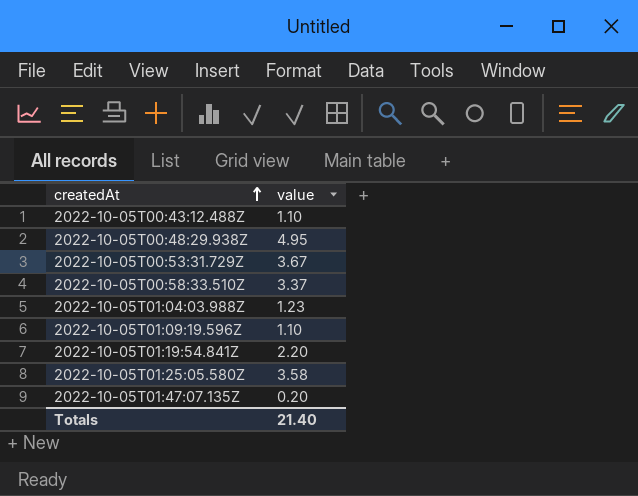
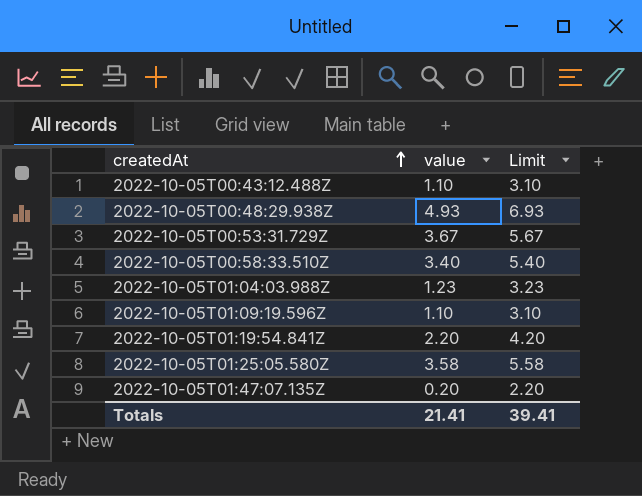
column Limit | formula: none -> [value] + 2
2022-10-05T00:48:29.938Z | value: 4.95 -> 4.93
2022-10-05T00:58:33.510Z | value: 3.37 -> 3.40
Totals | value: 21.40 -> 21.41

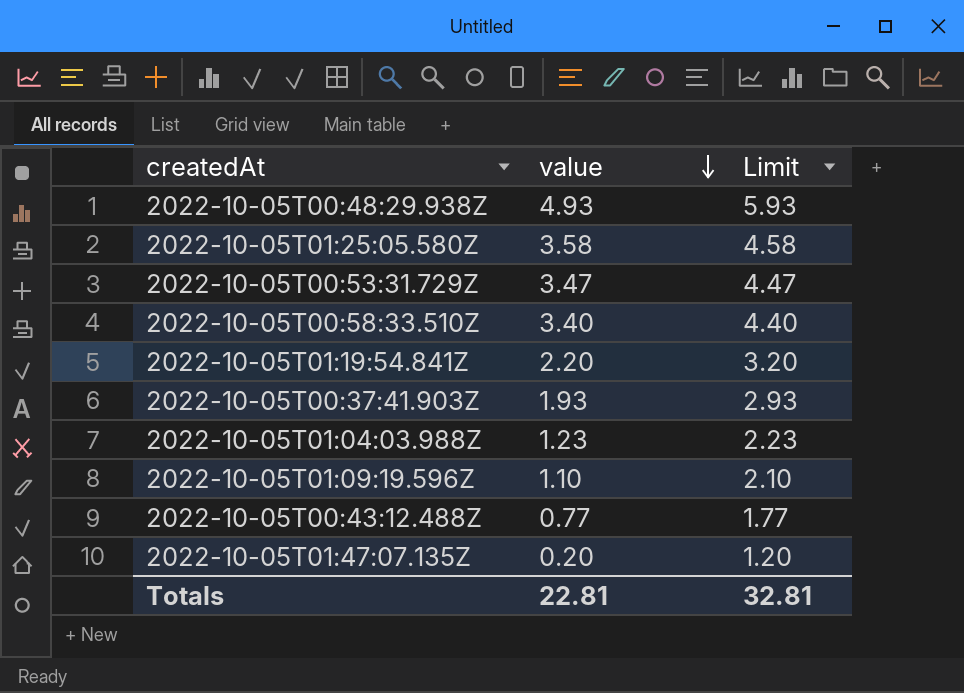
row order: createdAt ascending -> value descending
column Limit | formula: [value] + 2 -> [value] + 1
2022-10-05T00:53:31.729Z | value: 3.67 -> 3.47
row 2022-10-05T00:37:41.903Z: none -> 1.93 | 2.93
2022-10-05T00:43:12.488Z | value: 1.10 -> 0.77
Totals | value: 21.41 -> 22.81
Totals | Limit: 39.41 -> 32.81

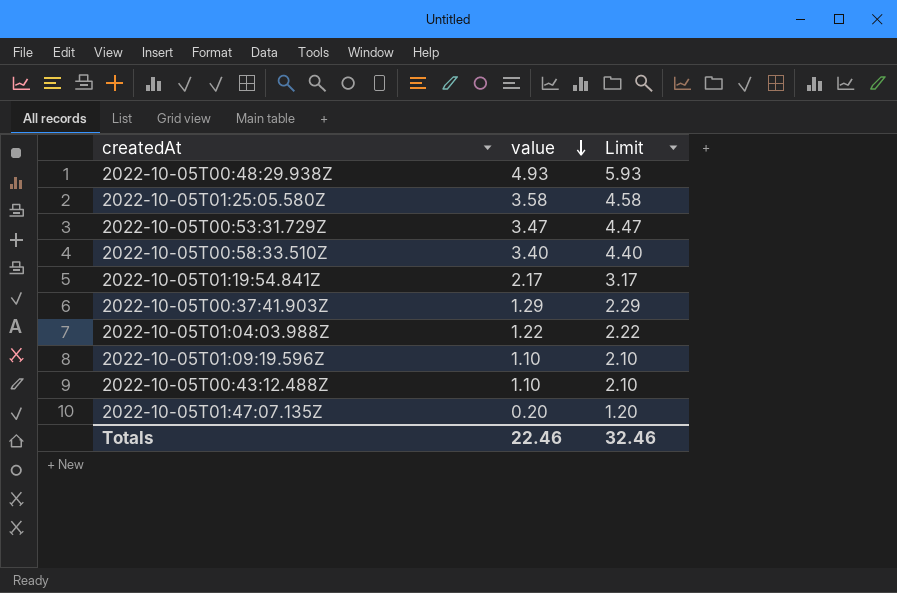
2022-10-05T01:19:54.841Z | value: 2.20 -> 2.17
2022-10-05T01:19:54.841Z | Limit: 3.20 -> 3.17
2022-10-05T00:37:41.903Z | value: 1.93 -> 1.29
2022-10-05T00:37:41.903Z | Limit: 2.93 -> 2.29
2022-10-05T01:04:03.988Z | value: 1.23 -> 1.22
2022-10-05T01:04:03.988Z | Limit: 2.23 -> 2.22
2022-10-05T00:43:12.488Z | value: 0.77 -> 1.10
2022-10-05T00:43:12.488Z | Limit: 1.77 -> 2.10
Totals | value: 22.81 -> 22.46
Totals | Limit: 32.81 -> 32.46

